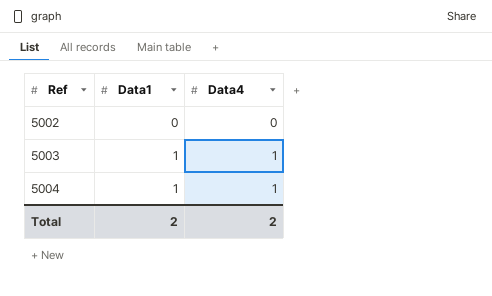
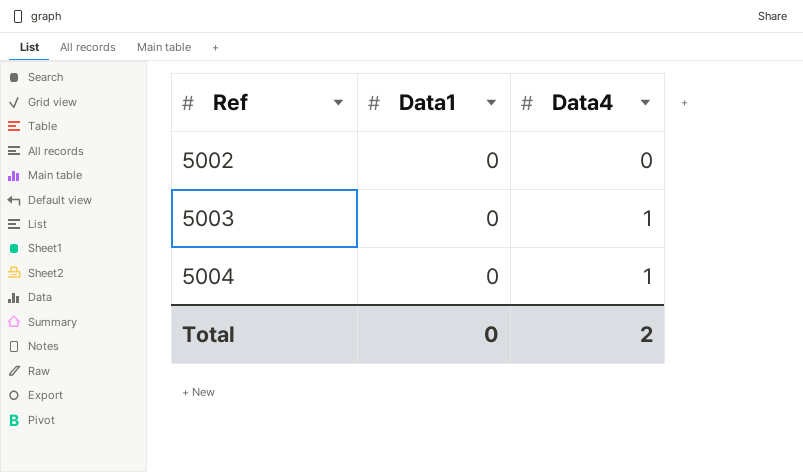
5003 | Data1: 1 -> 0
5004 | Data1: 1 -> 0
Total | Data1: 2 -> 0

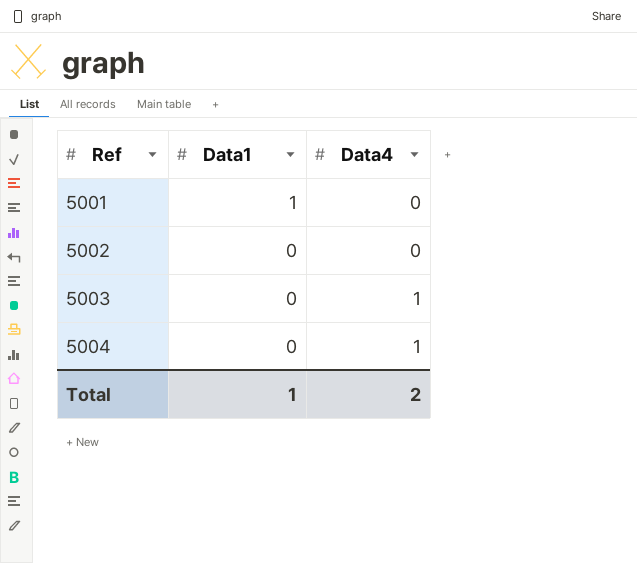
row 5001: none -> 1 | 0
Total | Data1: 0 -> 1

